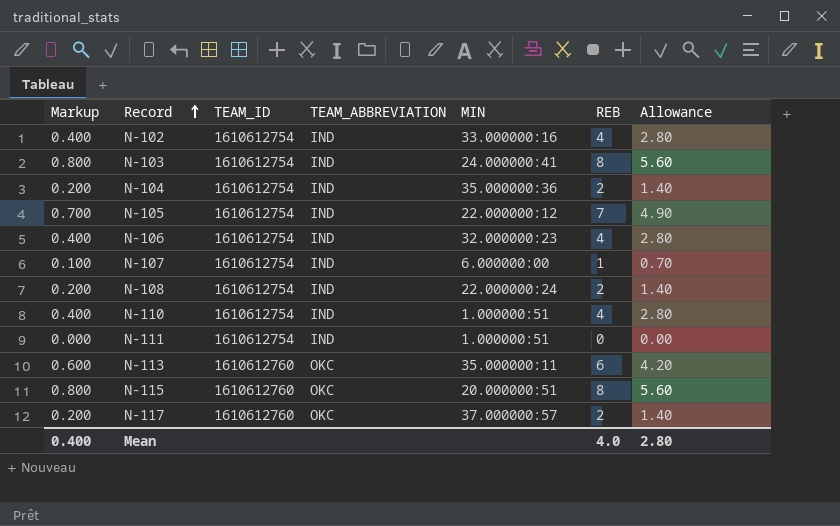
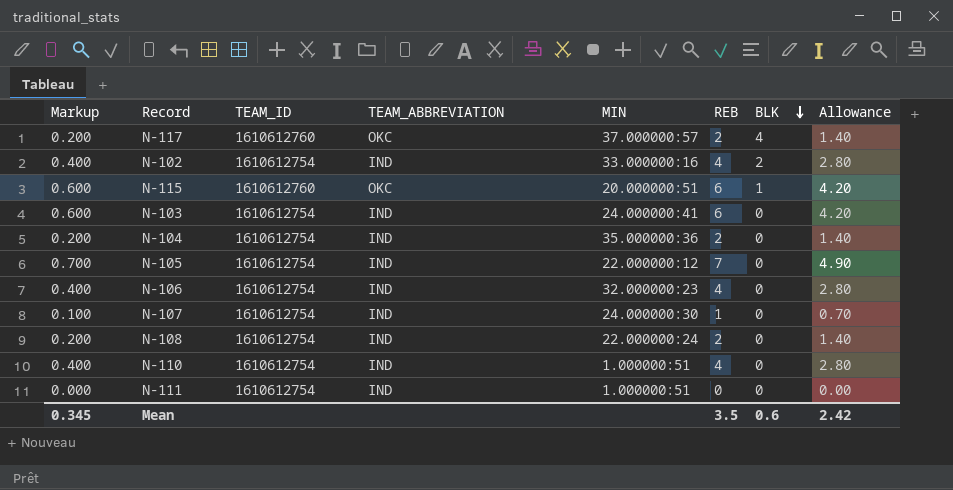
row order: Record ascending -> BLK descending
column BLK | position: none -> 7
row N-113: 0.600 | 1610612760 | OKC | 35.000000:11 | 6 | 4.20 -> none
N-115 | Markup: 0.800 -> 0.600
N-115 | REB: 8 -> 6
N-115 | Allowance: 5.60 -> 4.20
N-103 | Markup: 0.800 -> 0.600
N-103 | REB: 8 -> 6
N-103 | Allowance: 5.60 -> 4.20
N-107 | MIN: 6.000000:00 -> 24.000000:30
Mean | Markup: 0.400 -> 0.345
Mean | REB: 4.0 -> 3.5
Mean | Allowance: 2.80 -> 2.42

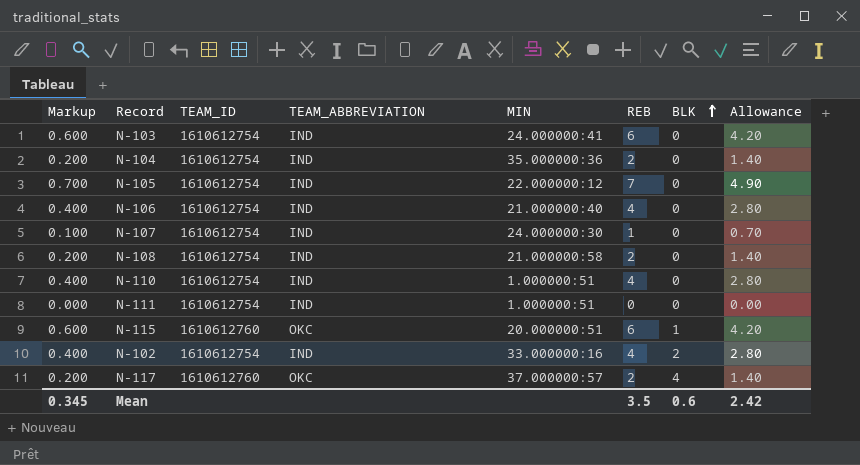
row order: BLK descending -> BLK ascending
N-106 | MIN: 32.000000:23 -> 21.000000:40
N-108 | MIN: 22.000000:24 -> 21.000000:58

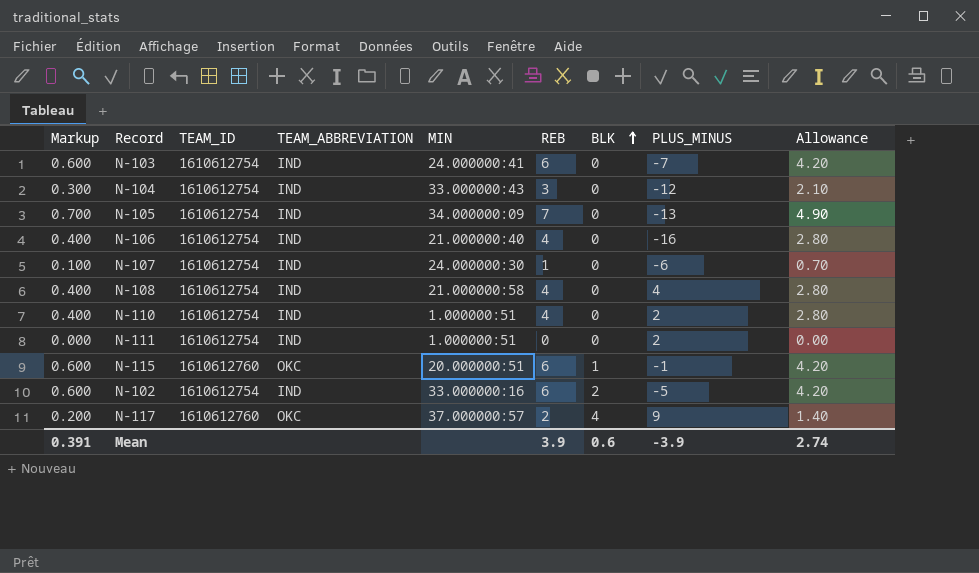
column PLUS_MINUS | position: none -> 8
N-104 | Markup: 0.200 -> 0.300
N-104 | MIN: 35.000000:36 -> 33.000000:43
N-104 | REB: 2 -> 3
N-104 | Allowance: 1.40 -> 2.10
N-105 | MIN: 22.000000:12 -> 34.000000:09
N-108 | Markup: 0.200 -> 0.400
N-108 | REB: 2 -> 4
N-108 | Allowance: 1.40 -> 2.80
N-102 | Markup: 0.400 -> 0.600
N-102 | REB: 4 -> 6
N-102 | Allowance: 2.80 -> 4.20
Mean | Markup: 0.345 -> 0.391
Mean | REB: 3.5 -> 3.9
Mean | Allowance: 2.42 -> 2.74

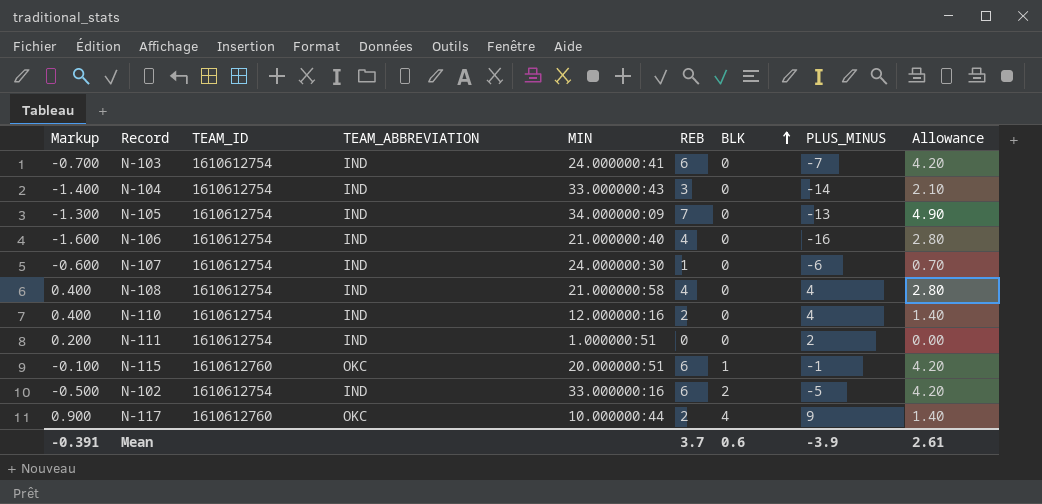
column Markup | formula: [REB] * 0.1 -> [PLUS_MINUS] * 0.1
N-104 | PLUS_MINUS: -12 -> -14
N-110 | MIN: 1.000000:51 -> 12.000000:16
N-110 | REB: 4 -> 2
N-110 | PLUS_MINUS: 2 -> 4
N-110 | Allowance: 2.80 -> 1.40
N-117 | MIN: 37.000000:57 -> 10.000000:44
Mean | Markup: 0.391 -> -0.391
Mean | REB: 3.9 -> 3.7
Mean | Allowance: 2.74 -> 2.61

